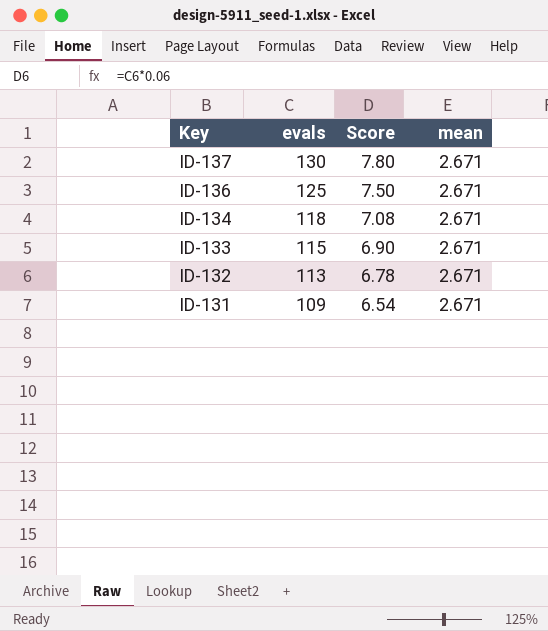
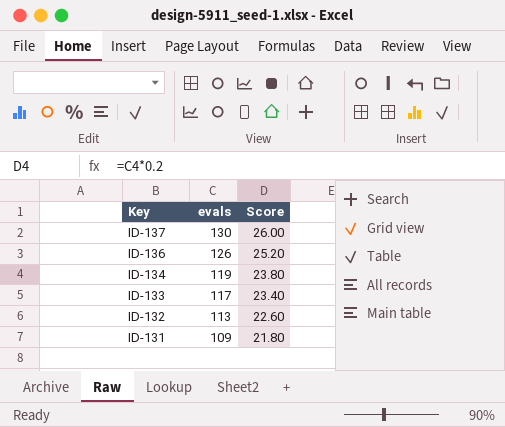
column mean | position: 4 -> none
column Score | formula: [evals] * 0.06 -> [evals] * 0.2
ID-136 | evals: 125 -> 126
ID-134 | evals: 118 -> 119
ID-133 | evals: 115 -> 117

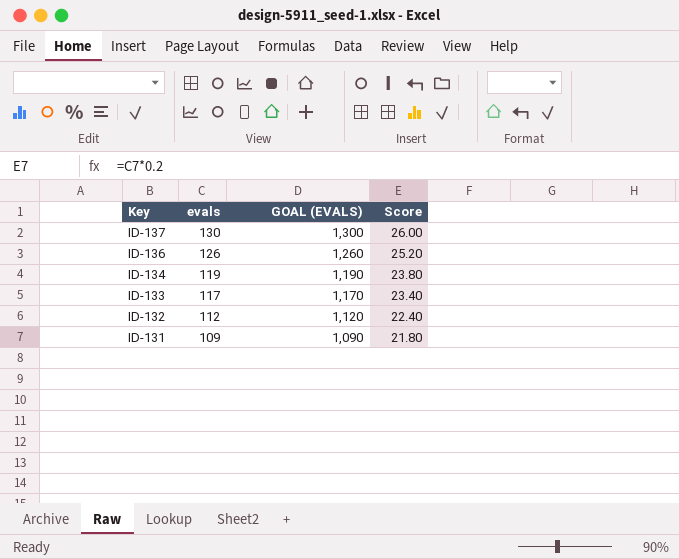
column GOAL (EVALS) | formula: none -> [evals] * 10
ID-132 | evals: 113 -> 112
ID-132 | Score: 22.60 -> 22.40

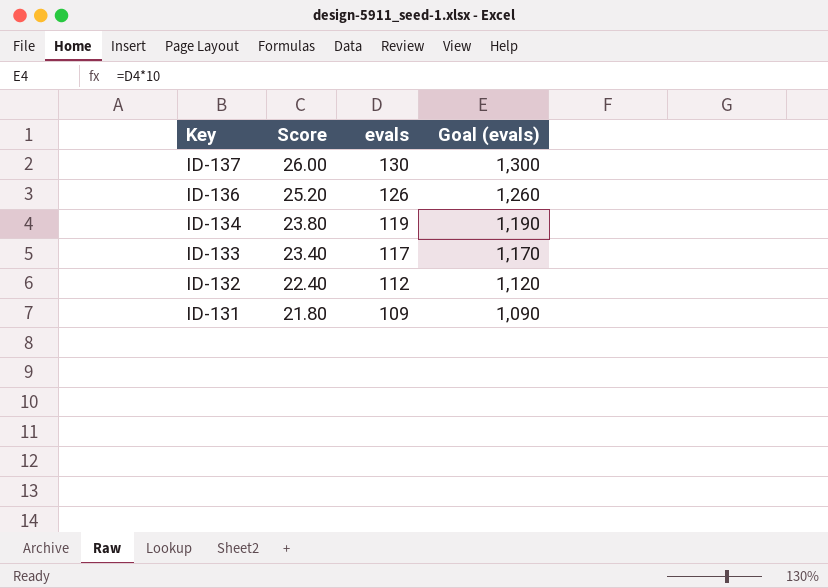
column Score | position: 4 -> 2
column name: GOAL (EVALS) -> Goal (evals)

